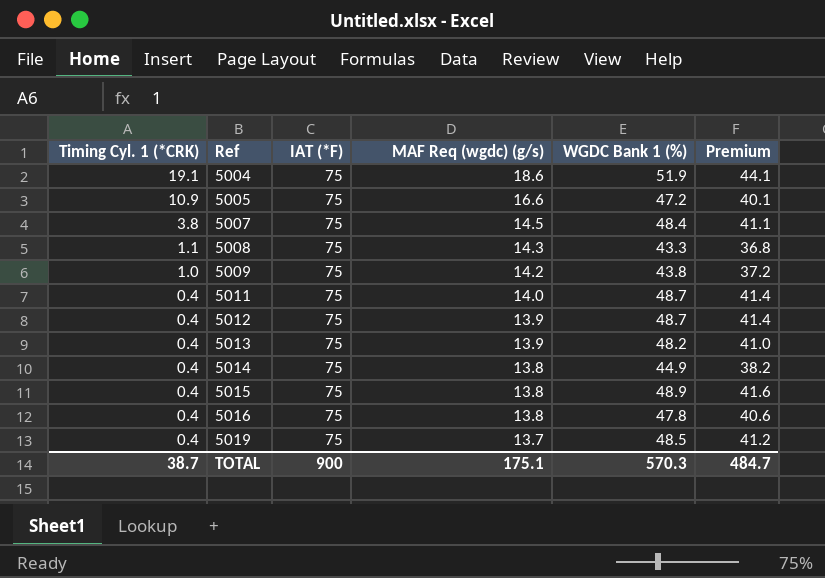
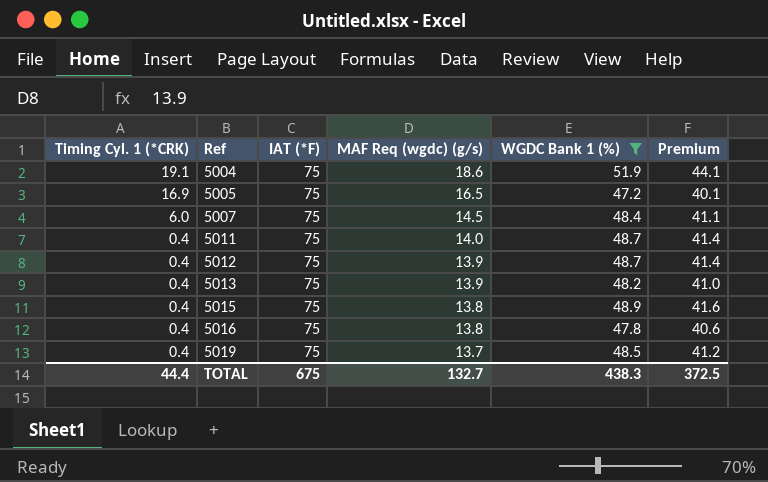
filter: none -> WGDC Bank 1 (%) >= 47.2
5005 | Timing Cyl. 1 (*CRK): 10.9 -> 16.9
5005 | MAF Req (wgdc) (g/s): 16.6 -> 16.5
5007 | Timing Cyl. 1 (*CRK): 3.8 -> 6.0
TOTAL | Timing Cyl. 1 (*CRK): 38.7 -> 44.4
TOTAL | IAT (*F): 900 -> 675
TOTAL | MAF Req (wgdc) (g/s): 175.1 -> 132.7
TOTAL | WGDC Bank 1 (%): 570.3 -> 438.3
TOTAL | Premium: 484.7 -> 372.5

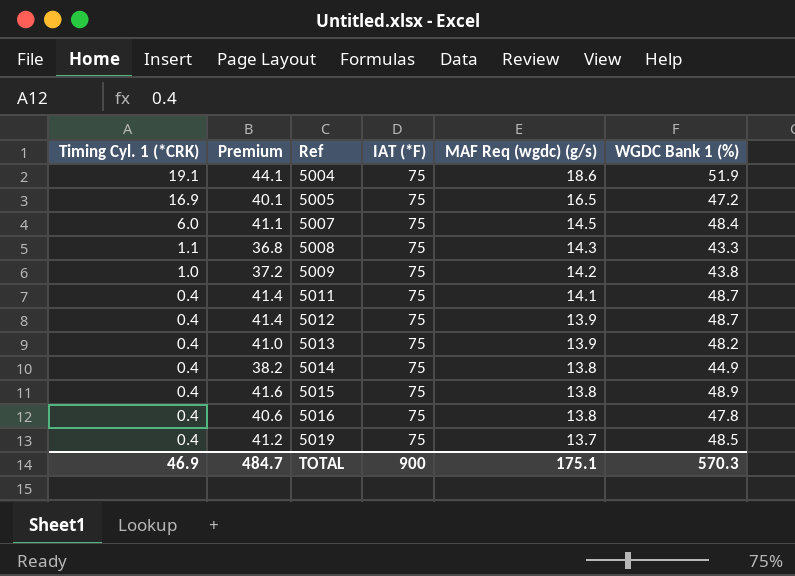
filter: WGDC Bank 1 (%) >= 47.2 -> none
column Premium | position: 6 -> 2
5011 | MAF Req (wgdc) (g/s): 14.0 -> 14.1
TOTAL | Timing Cyl. 1 (*CRK): 44.4 -> 46.9
TOTAL | Premium: 372.5 -> 484.7
TOTAL | IAT (*F): 675 -> 900
TOTAL | MAF Req (wgdc) (g/s): 132.7 -> 175.1
TOTAL | WGDC Bank 1 (%): 438.3 -> 570.3

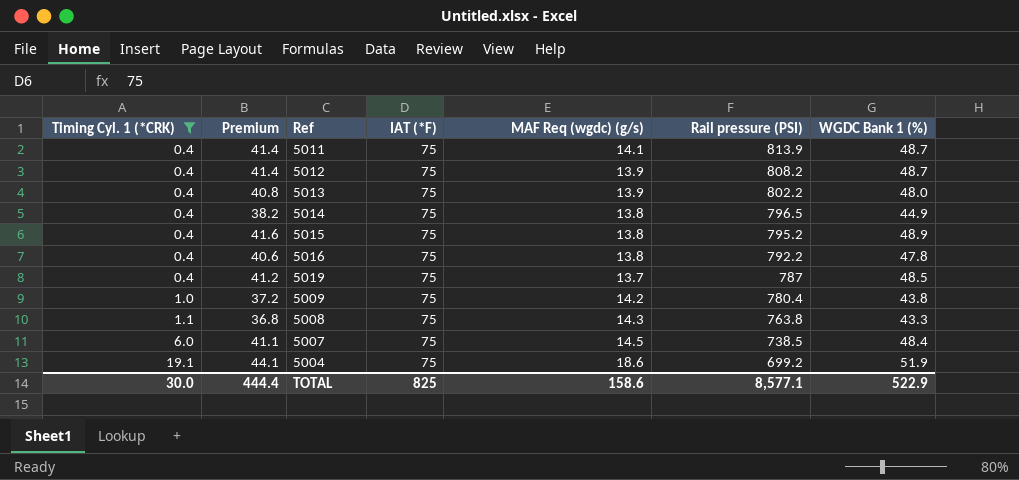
filter: none -> Timing Cyl. 1 (*CRK) != 16.9
row order: Timing Cyl. 1 (*CRK) descending -> Timing Cyl. 1 (*CRK) ascending
column Rail pressure (PSI) | position: none -> 6
5013 | Premium: 41.0 -> 40.8
5013 | WGDC Bank 1 (%): 48.2 -> 48.0
TOTAL | Timing Cyl. 1 (*CRK): 46.9 -> 30.0
TOTAL | Premium: 484.7 -> 444.4
TOTAL | IAT (*F): 900 -> 825
TOTAL | MAF Req (wgdc) (g/s): 175.1 -> 158.6
TOTAL | WGDC Bank 1 (%): 570.3 -> 522.9

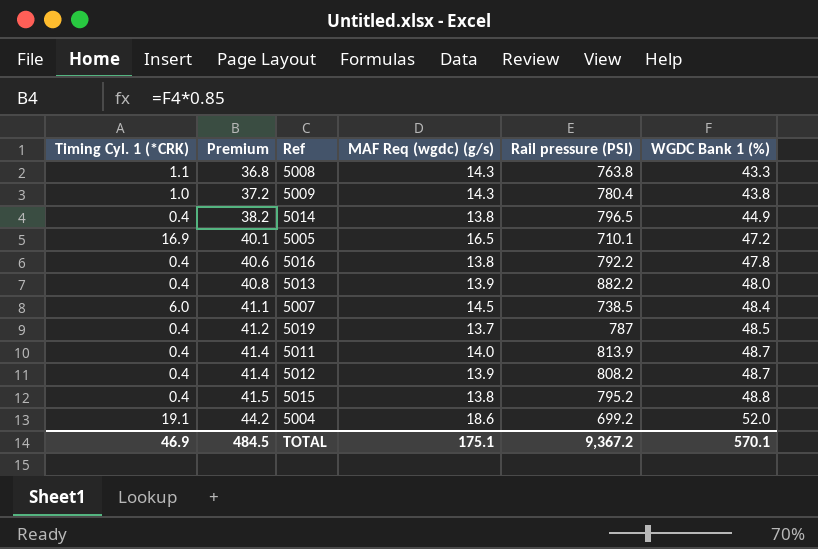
filter: Timing Cyl. 1 (*CRK) != 16.9 -> none
row order: Timing Cyl. 1 (*CRK) ascending -> Premium ascending
column IAT (*F) | position: 4 -> none
5009 | MAF Req (wgdc) (g/s): 14.2 -> 14.3
5013 | Rail pressure (PSI): 802.2 -> 882.2
5011 | MAF Req (wgdc) (g/s): 14.1 -> 14.0
5015 | Premium: 41.6 -> 41.5
5015 | WGDC Bank 1 (%): 48.9 -> 48.8
5004 | Premium: 44.1 -> 44.2
5004 | WGDC Bank 1 (%): 51.9 -> 52.0
TOTAL | Timing Cyl. 1 (*CRK): 30.0 -> 46.9
TOTAL | Premium: 444.4 -> 484.5
TOTAL | MAF Req (wgdc) (g/s): 158.6 -> 175.1
TOTAL | Rail pressure (PSI): 8,577.1 -> 9,367.2
TOTAL | WGDC Bank 1 (%): 522.9 -> 570.1

